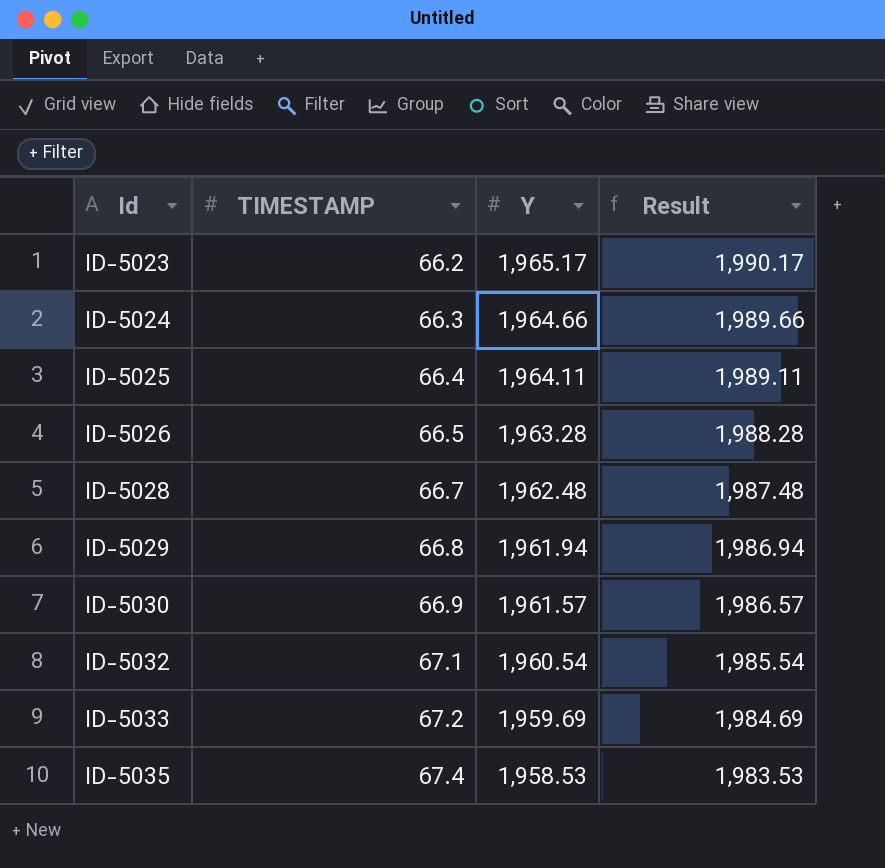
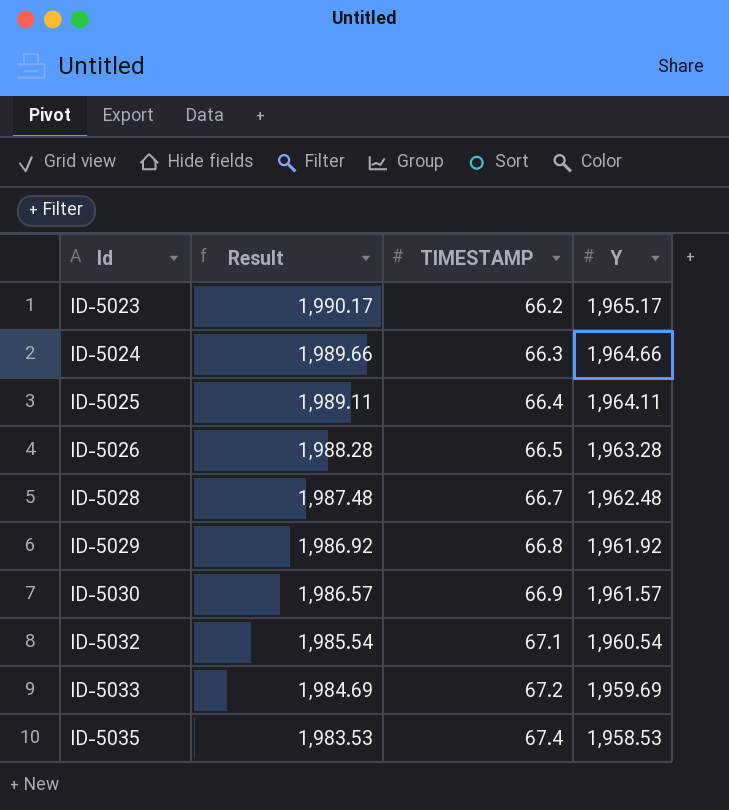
column Result | position: 4 -> 2
ID-5029 | Result: 1,986.94 -> 1,986.92
ID-5029 | Y: 1,961.94 -> 1,961.92

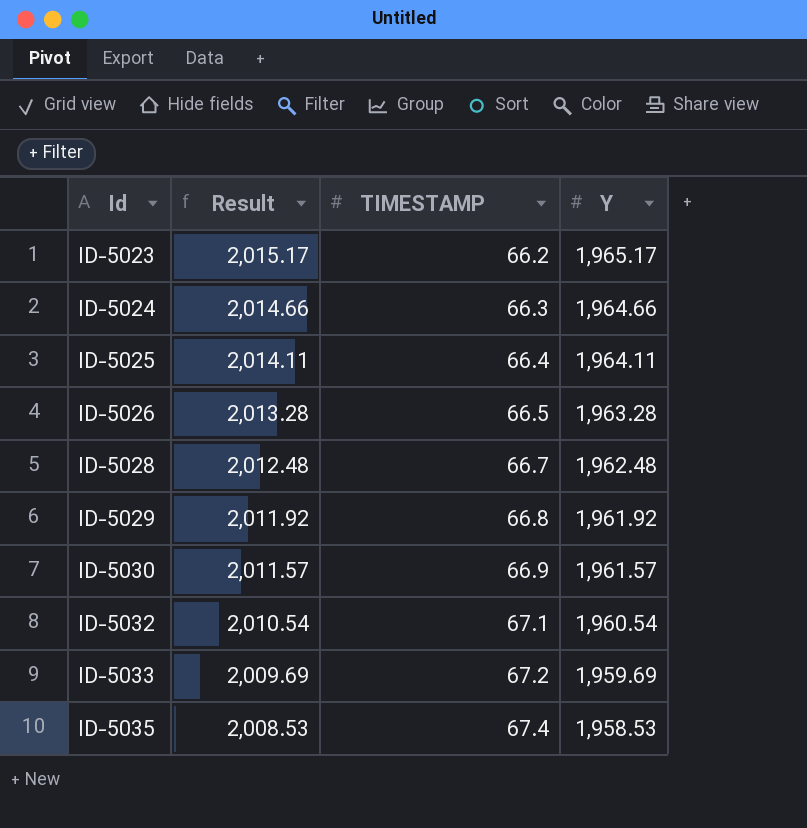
column Result | formula: [Y] + 25 -> [Y] + 50

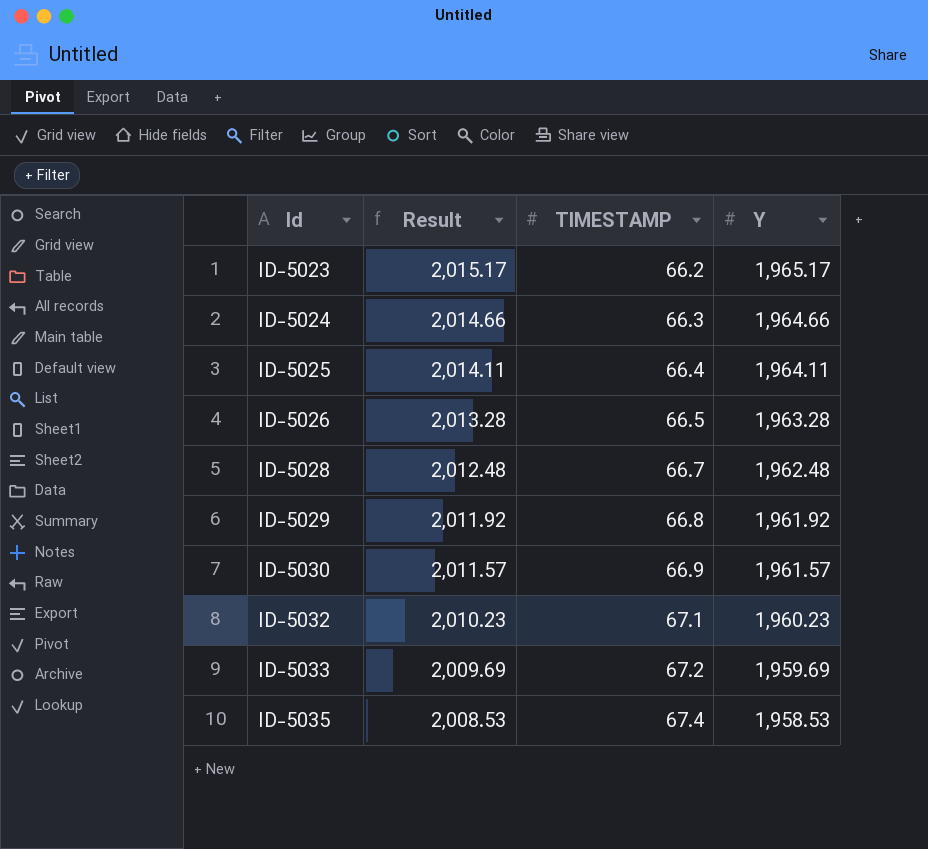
ID-5032 | Result: 2,010.54 -> 2,010.23
ID-5032 | Y: 1,960.54 -> 1,960.23

